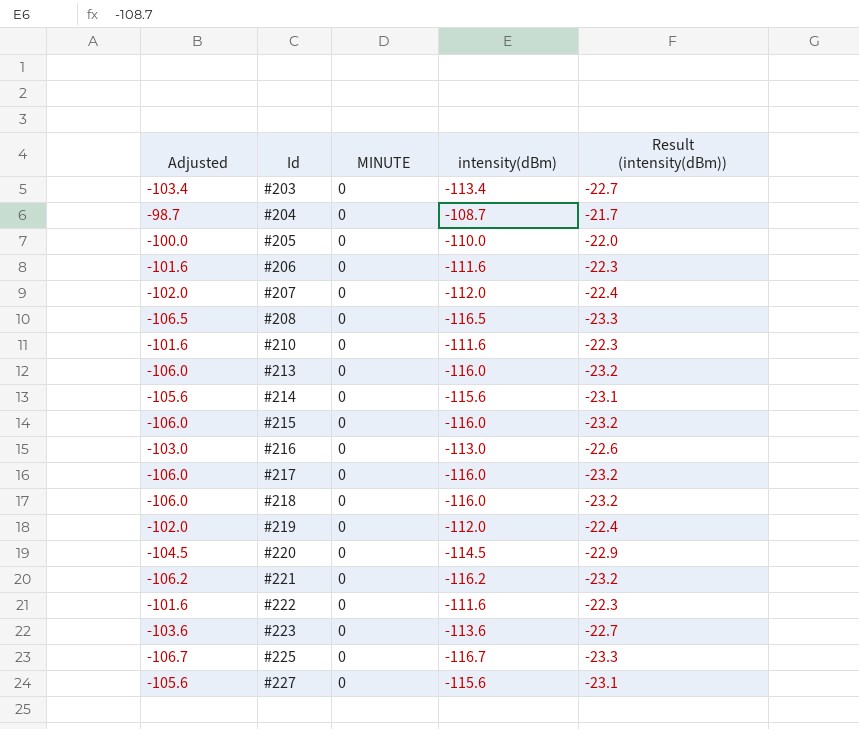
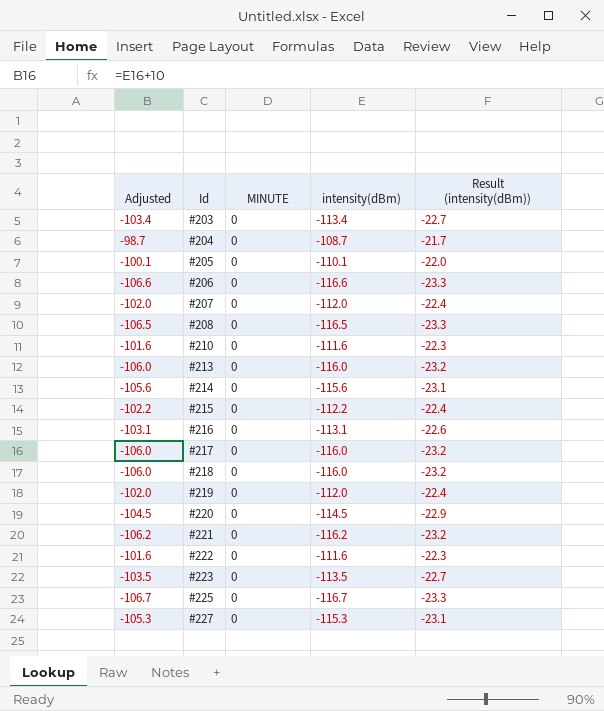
#205 | Adjusted: -100.0 -> -100.1
#205 | intensity(dBm): -110.0 -> -110.1
#206 | Adjusted: -101.6 -> -106.6
#206 | intensity(dBm): -111.6 -> -116.6
#206 | Result (intensity(dBm)): -22.3 -> -23.3
#215 | Adjusted: -106.0 -> -102.2
#215 | intensity(dBm): -116.0 -> -112.2
#215 | Result (intensity(dBm)): -23.2 -> -22.4
#216 | Adjusted: -103.0 -> -103.1
#216 | intensity(dBm): -113.0 -> -113.1
#223 | Adjusted: -103.6 -> -103.5
#223 | intensity(dBm): -113.6 -> -113.5
#227 | Adjusted: -105.6 -> -105.3
#227 | intensity(dBm): -115.6 -> -115.3

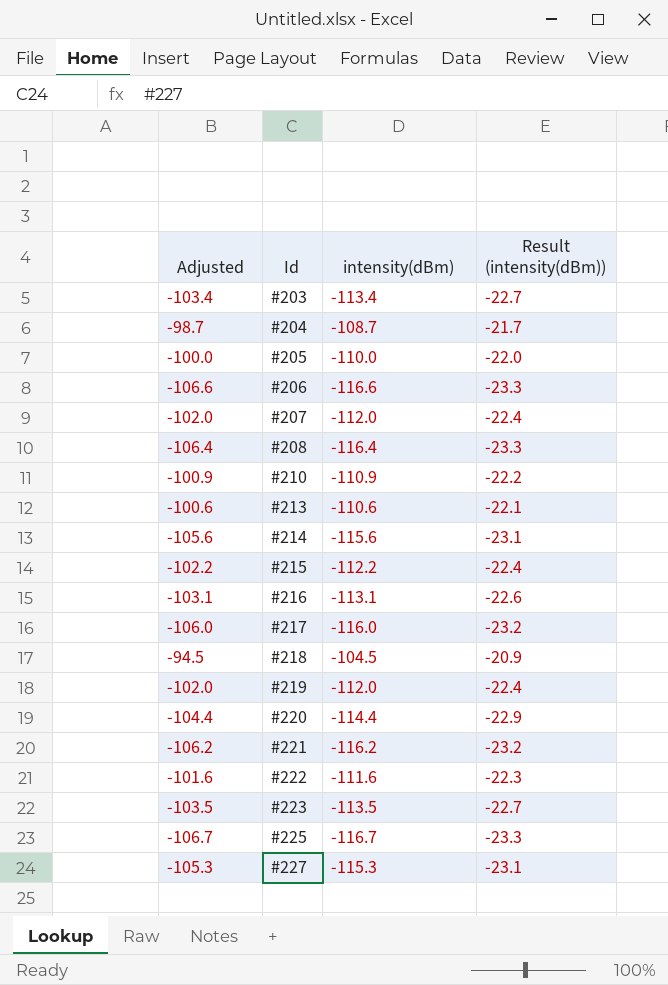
column MINUTE | position: 3 -> none
#205 | Adjusted: -100.1 -> -100.0
#205 | intensity(dBm): -110.1 -> -110.0
#208 | Adjusted: -106.5 -> -106.4
#208 | intensity(dBm): -116.5 -> -116.4
#210 | Adjusted: -101.6 -> -100.9
#210 | intensity(dBm): -111.6 -> -110.9
#210 | Result (intensity(dBm)): -22.3 -> -22.2
#213 | Adjusted: -106.0 -> -100.6
#213 | intensity(dBm): -116.0 -> -110.6
#213 | Result (intensity(dBm)): -23.2 -> -22.1
#218 | Adjusted: -106.0 -> -94.5
#218 | intensity(dBm): -116.0 -> -104.5
#218 | Result (intensity(dBm)): -23.2 -> -20.9
#220 | Adjusted: -104.5 -> -104.4
#220 | intensity(dBm): -114.5 -> -114.4

